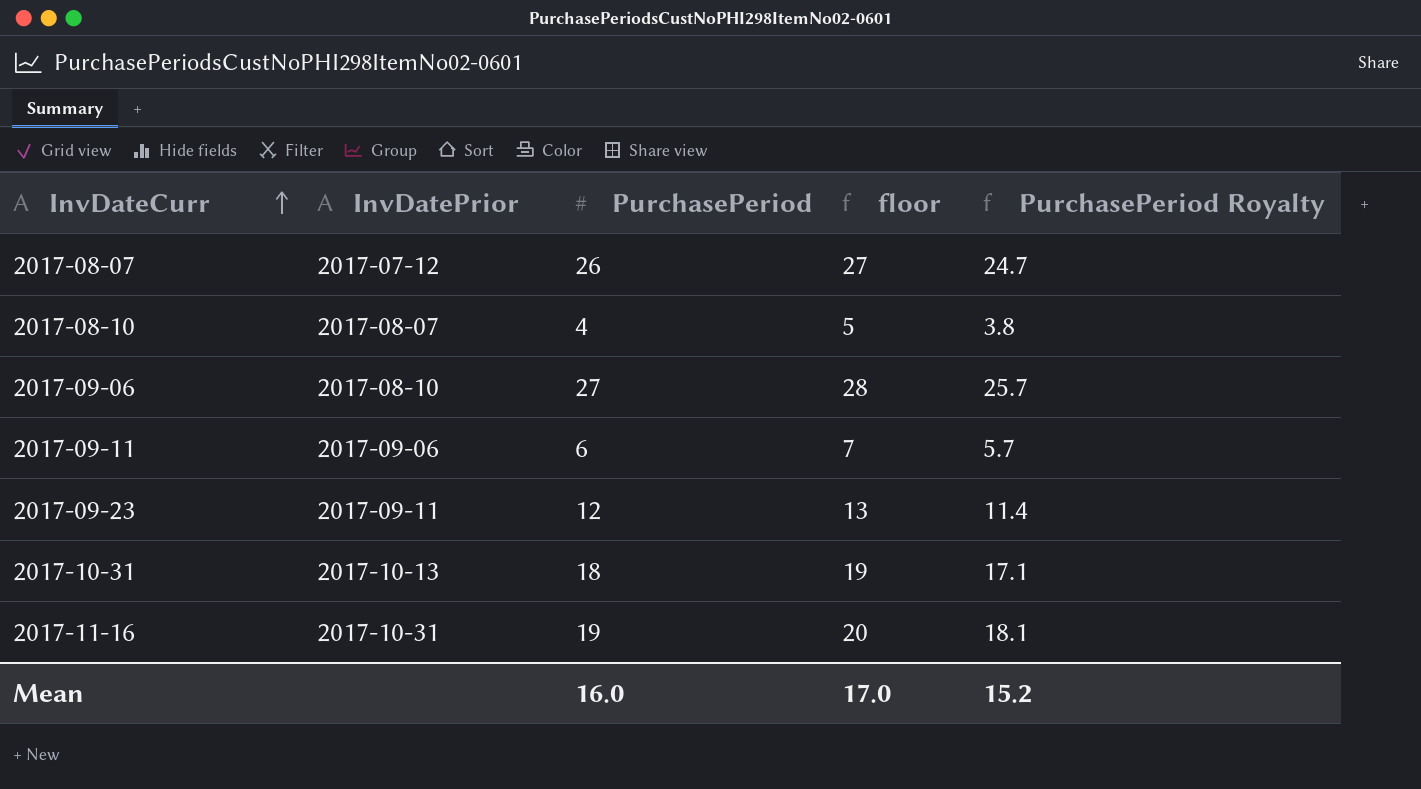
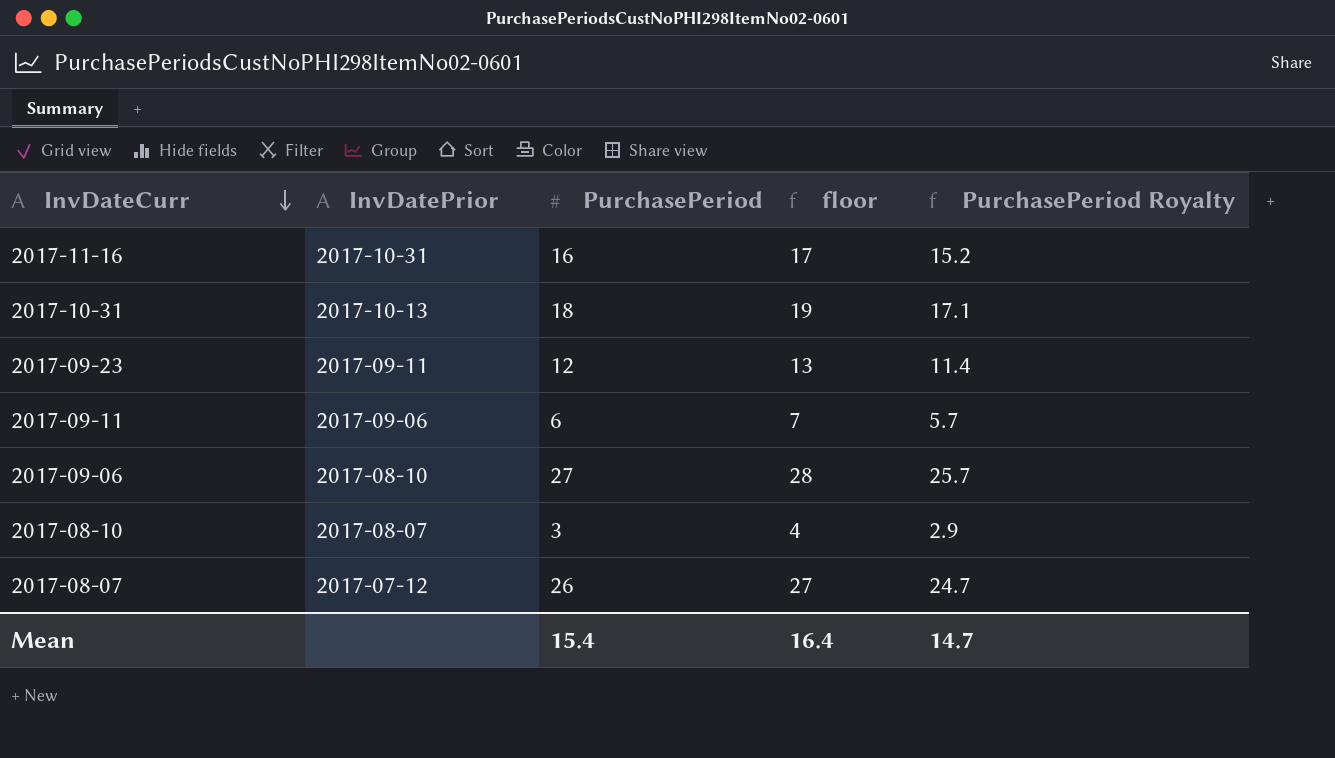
row order: InvDateCurr ascending -> InvDateCurr descending
2017-11-16 | PurchasePeriod: 19 -> 16
2017-11-16 | floor: 20 -> 17
2017-11-16 | PurchasePeriod Royalty: 18.1 -> 15.2
2017-08-10 | PurchasePeriod: 4 -> 3
2017-08-10 | floor: 5 -> 4
2017-08-10 | PurchasePeriod Royalty: 3.8 -> 2.9
Mean | PurchasePeriod: 16.0 -> 15.4
Mean | floor: 17.0 -> 16.4
Mean | PurchasePeriod Royalty: 15.2 -> 14.7

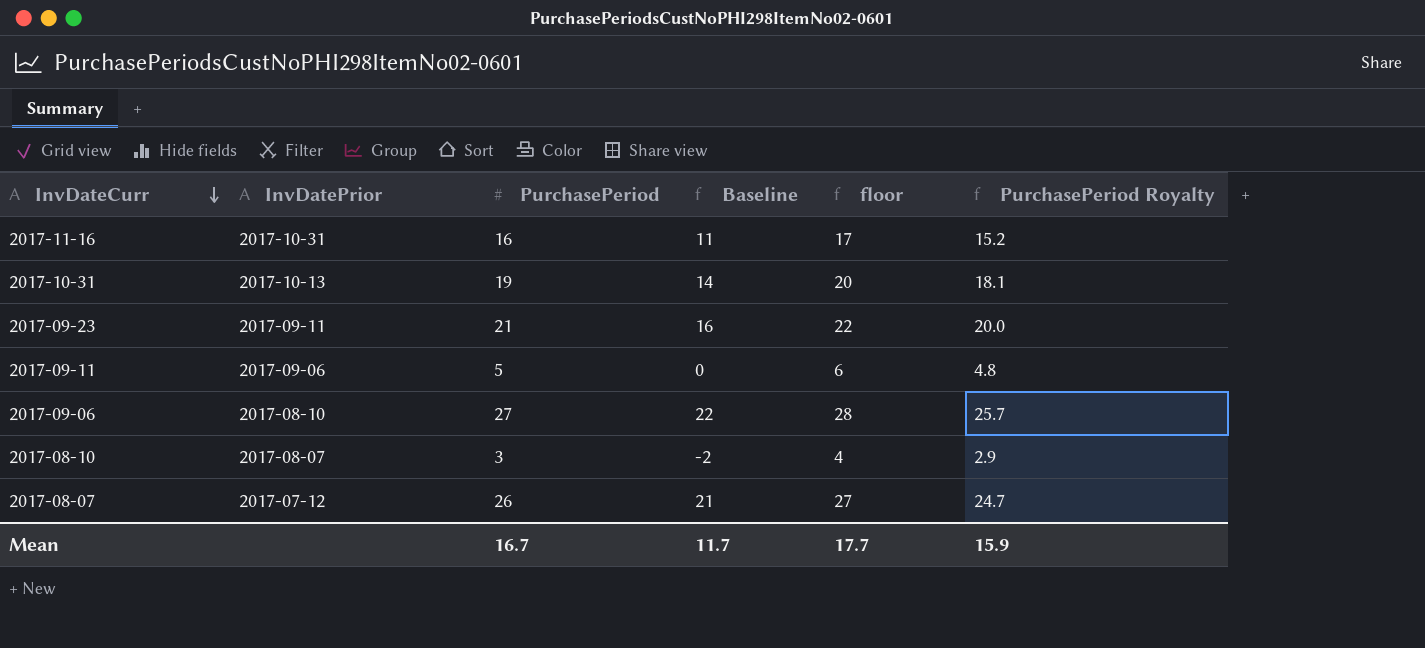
column Baseline | formula: none -> [PurchasePeriod] - 5
2017-10-31 | PurchasePeriod: 18 -> 19
2017-10-31 | floor: 19 -> 20
2017-10-31 | PurchasePeriod Royalty: 17.1 -> 18.1
2017-09-23 | PurchasePeriod: 12 -> 21
2017-09-23 | floor: 13 -> 22
2017-09-23 | PurchasePeriod Royalty: 11.4 -> 20.0
2017-09-11 | PurchasePeriod: 6 -> 5
2017-09-11 | floor: 7 -> 6
2017-09-11 | PurchasePeriod Royalty: 5.7 -> 4.8
Mean | PurchasePeriod: 15.4 -> 16.7
Mean | floor: 16.4 -> 17.7
Mean | PurchasePeriod Royalty: 14.7 -> 15.9

